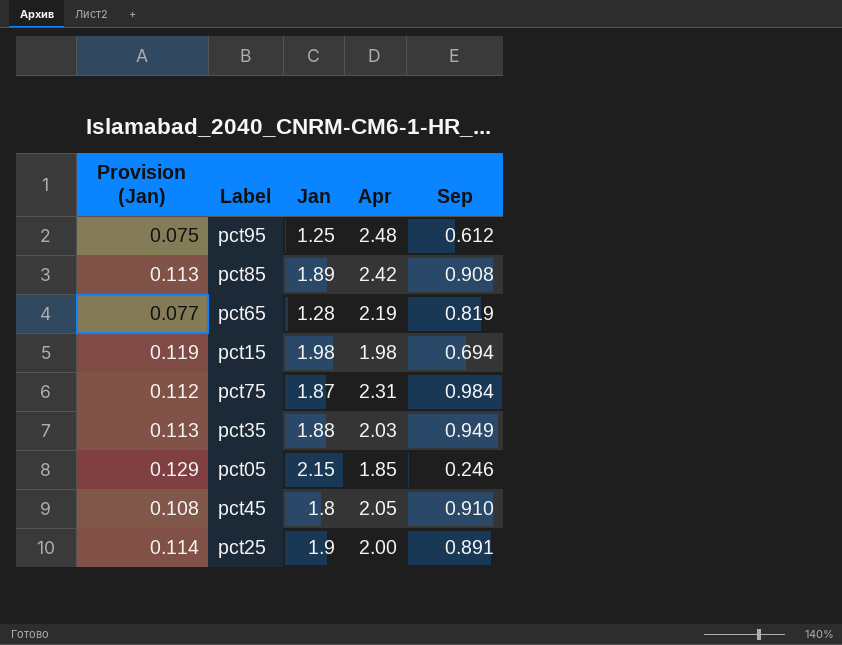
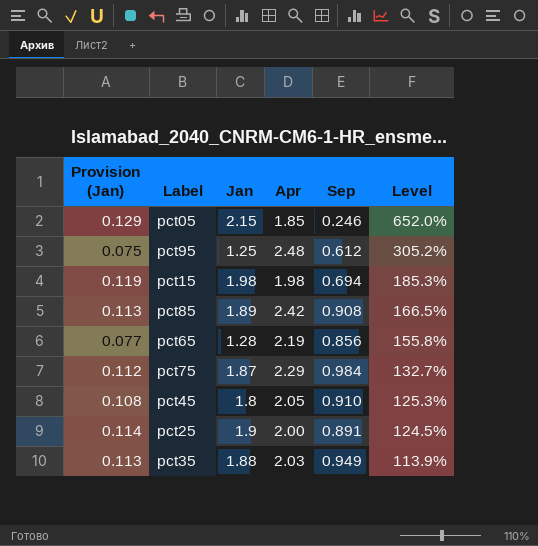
row order: none -> Level descending
column Level | formula: none -> ([Apr] - [Sep]) / [Sep]
pct65 | Sep: 0.819 -> 0.856
pct75 | Apr: 2.31 -> 2.29

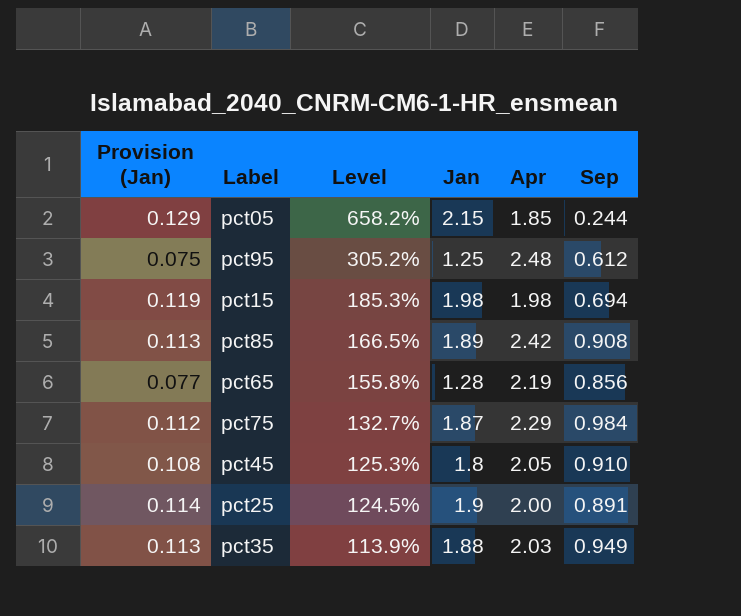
column Level | position: 6 -> 3
pct05 | Level: 652.0% -> 658.2%
pct05 | Sep: 0.246 -> 0.244

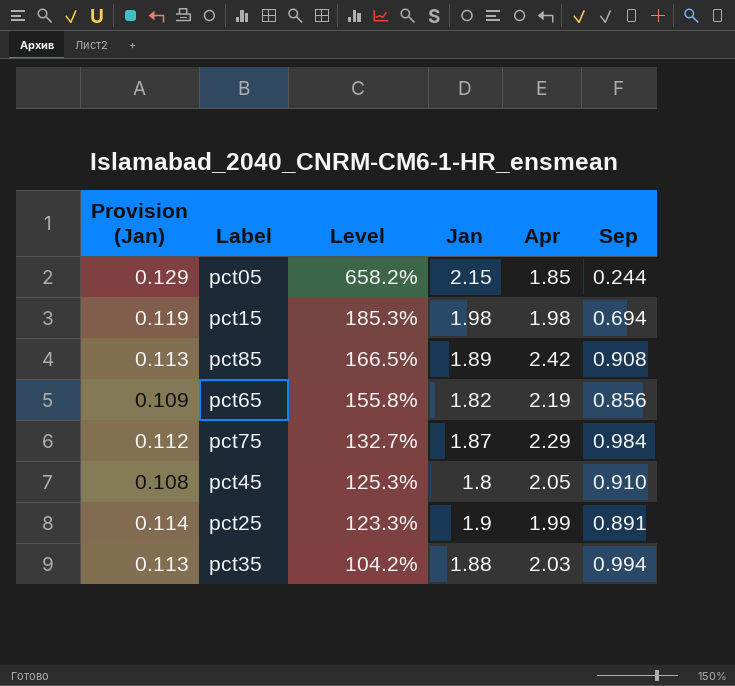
row pct95: 0.075 | 305.2% | 1.25 | 2.48 | 0.612 -> none
pct65 | Provision (Jan): 0.077 -> 0.109
pct65 | Jan: 1.28 -> 1.82
pct25 | Level: 124.5% -> 123.3%
pct25 | Apr: 2.00 -> 1.99
pct35 | Level: 113.9% -> 104.2%
pct35 | Sep: 0.949 -> 0.994

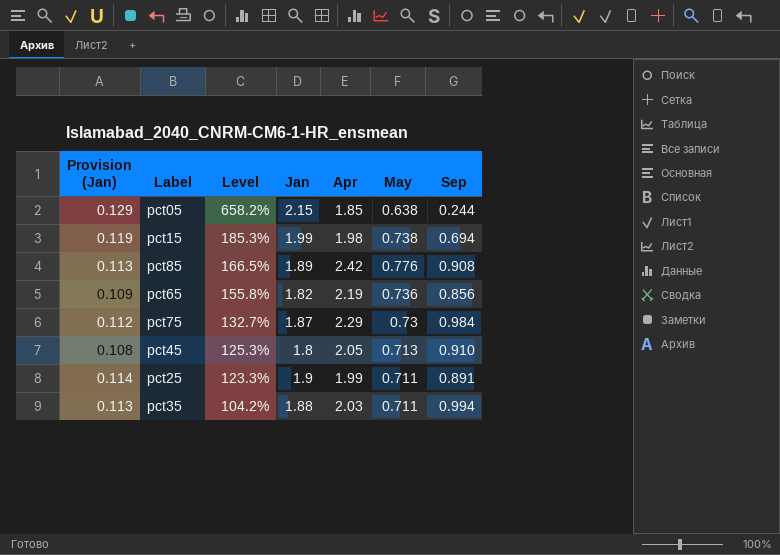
column May | position: none -> 6
pct15 | Jan: 1.98 -> 1.99

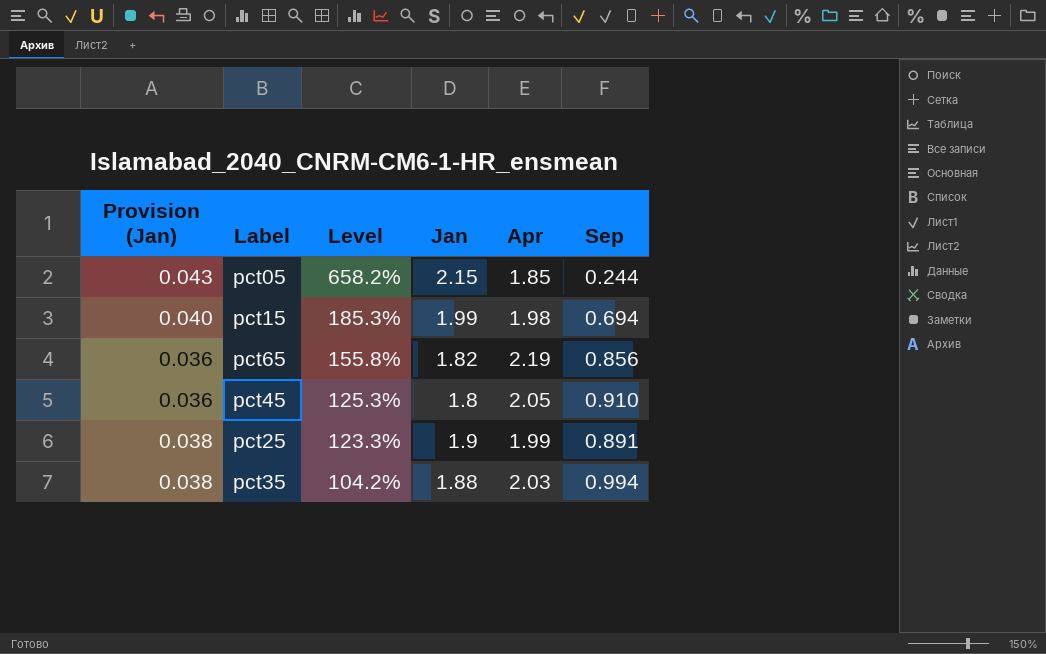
column May | position: 6 -> none
column Provision (Jan) | formula: [Jan] * 0.06 -> [Jan] * 0.02
row pct85: 0.113 | 166.5% | 1.89 | 2.42 | 0.776 | 0.908 -> none
row pct75: 0.112 | 132.7% | 1.87 | 2.29 | 0.73 | 0.984 -> none

